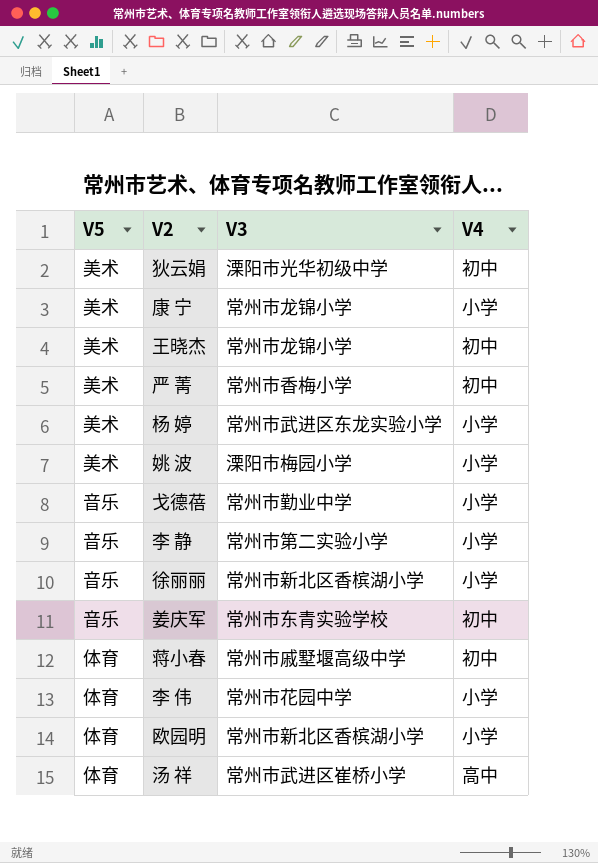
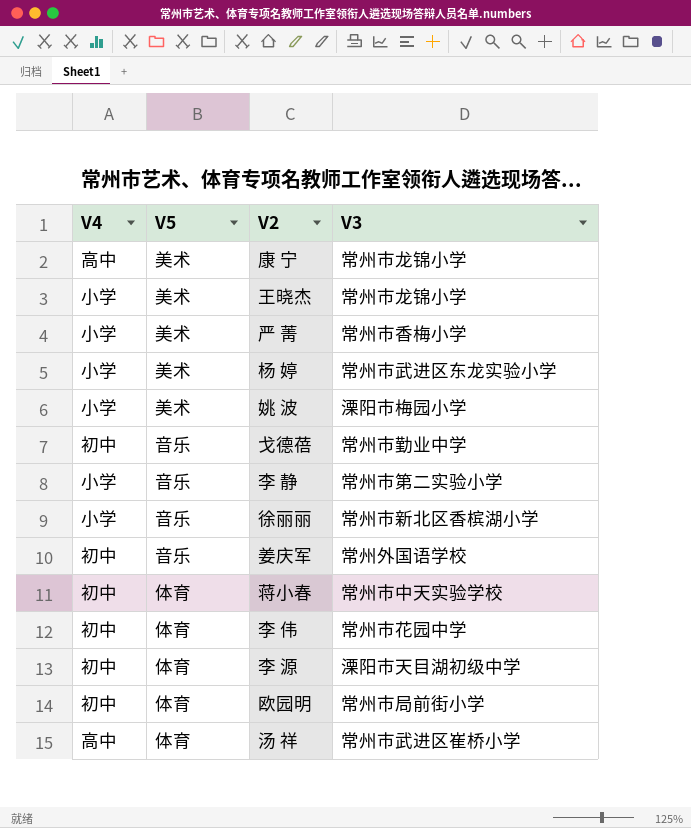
column V4 | position: 4 -> 1
row 狄云娟: 美术 | 溧阳市光华初级中学 | 初中 -> none
康 宁 | V4: 小学 -> 高中
王晓杰 | V4: 初中 -> 小学
严 菁 | V4: 初中 -> 小学
戈德蓓 | V4: 小学 -> 初中
姜庆军 | V3: 常州市东青实验学校 -> 常州外国语学校
蒋小春 | V3: 常州市戚墅堰高级中学 -> 常州市中天实验学校
李 伟 | V4: 小学 -> 初中
row 李 源: none -> 初中 | 体育 | 溧阳市天目湖初级中学
欧园明 | V4: 小学 -> 初中
欧园明 | V3: 常州市新北区香槟湖小学 -> 常州市局前街小学

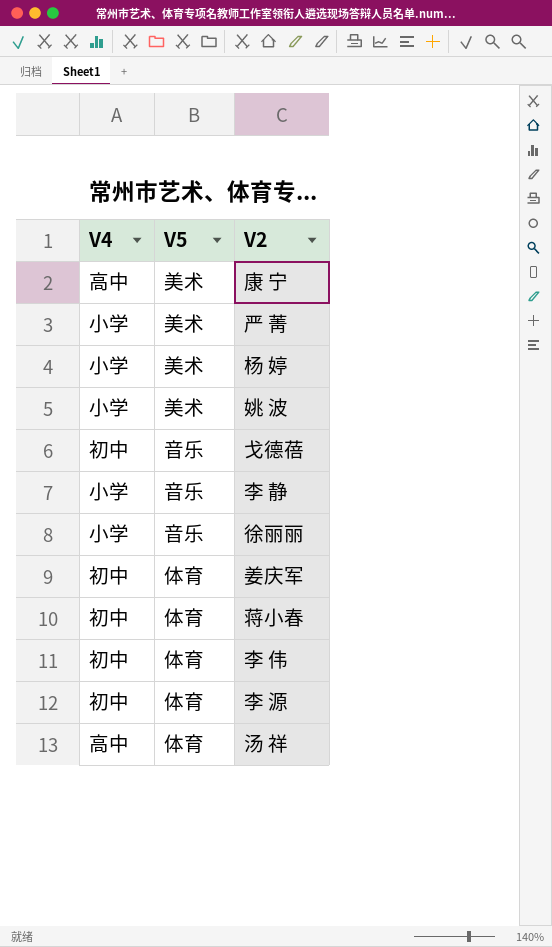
column V3 | position: 4 -> none
row 王晓杰: 小学 | 美术 | 常州市龙锦小学 -> none
row 欧园明: 初中 | 体育 | 常州市局前街小学 -> none
姜庆军 | V5: 音乐 -> 体育

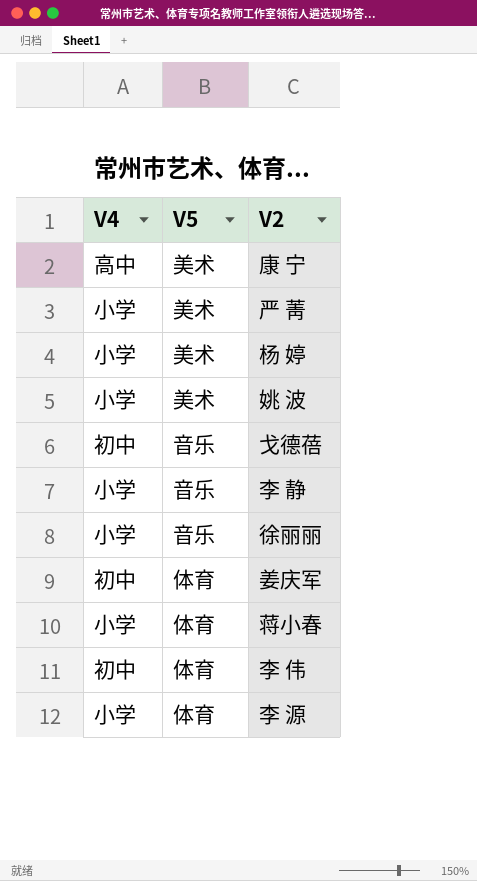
row 汤 祥: 高中 | 体育 -> none
蒋小春 | V4: 初中 -> 小学
李 源 | V4: 初中 -> 小学

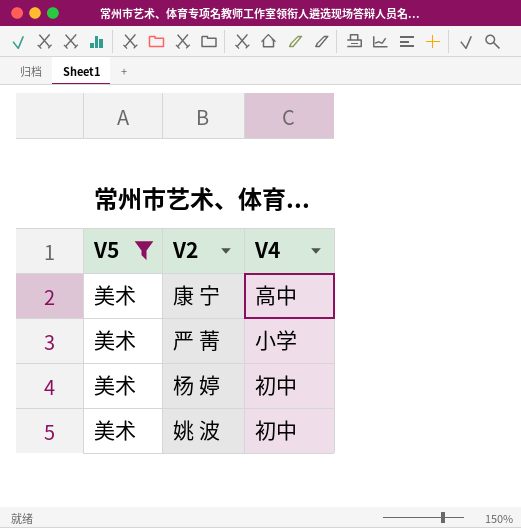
filter: none -> V5 = 美术
column V4 | position: 1 -> 3
杨 婷 | V4: 小学 -> 初中
姚 波 | V4: 小学 -> 初中

